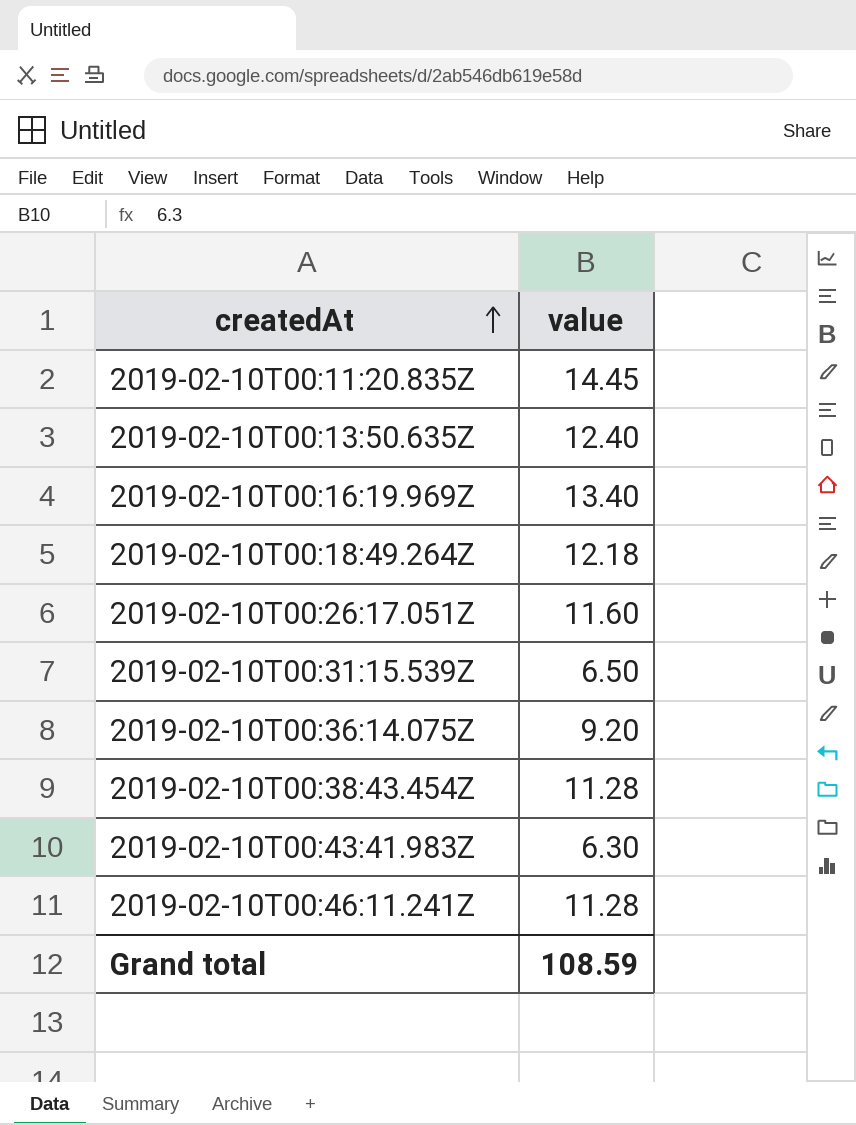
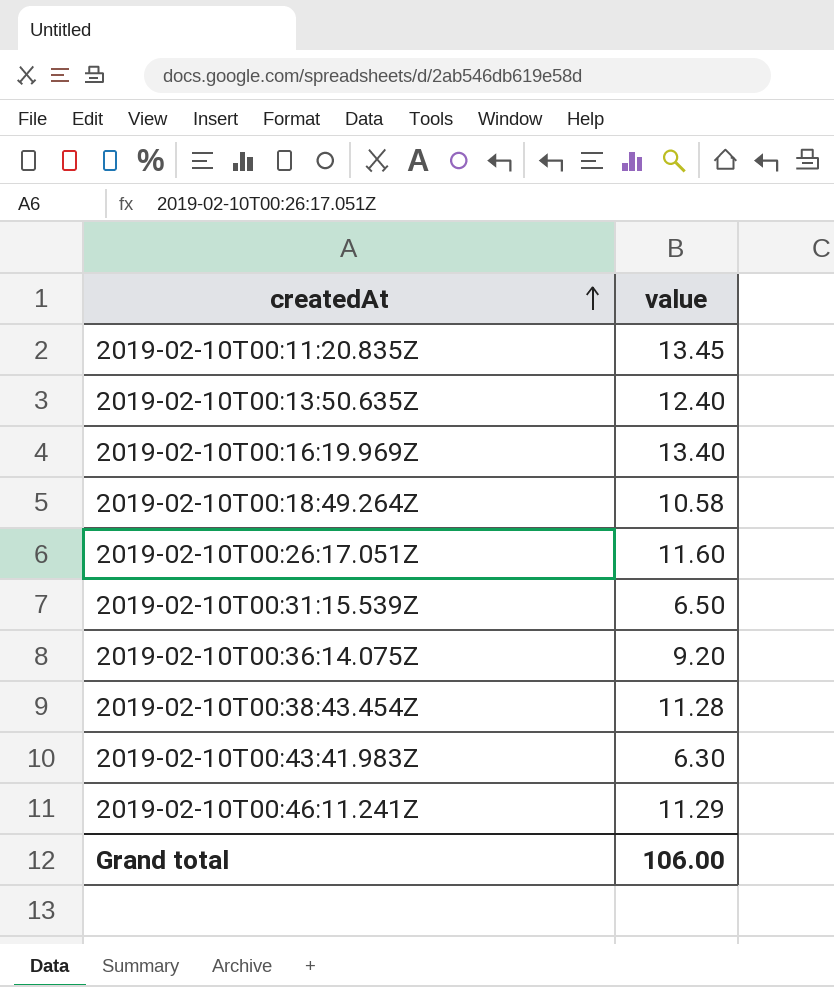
2019-02-10T00:11:20.835Z | value: 14.45 -> 13.45
2019-02-10T00:18:49.264Z | value: 12.18 -> 10.58
2019-02-10T00:46:11.241Z | value: 11.28 -> 11.29
Grand total | value: 108.59 -> 106.00

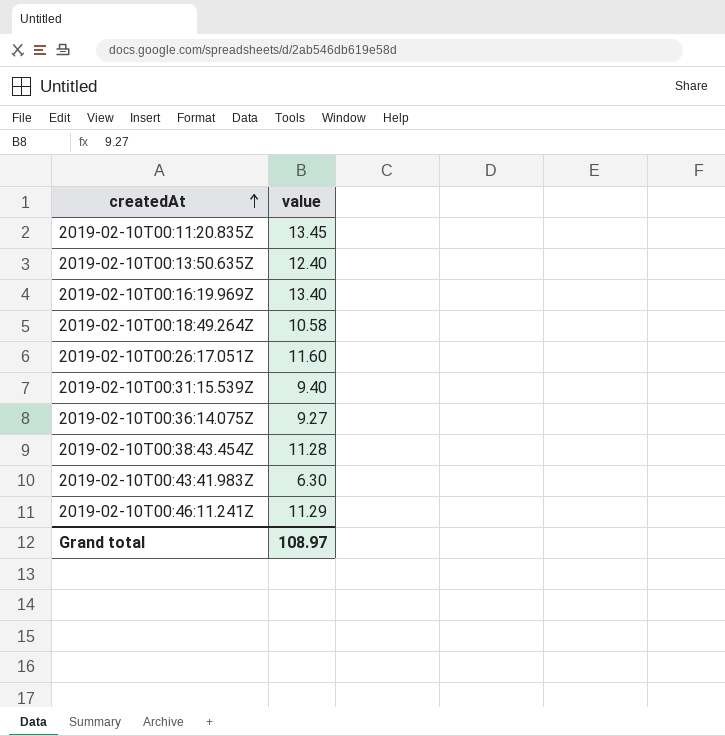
2019-02-10T00:31:15.539Z | value: 6.50 -> 9.40
2019-02-10T00:36:14.075Z | value: 9.20 -> 9.27
Grand total | value: 106.00 -> 108.97

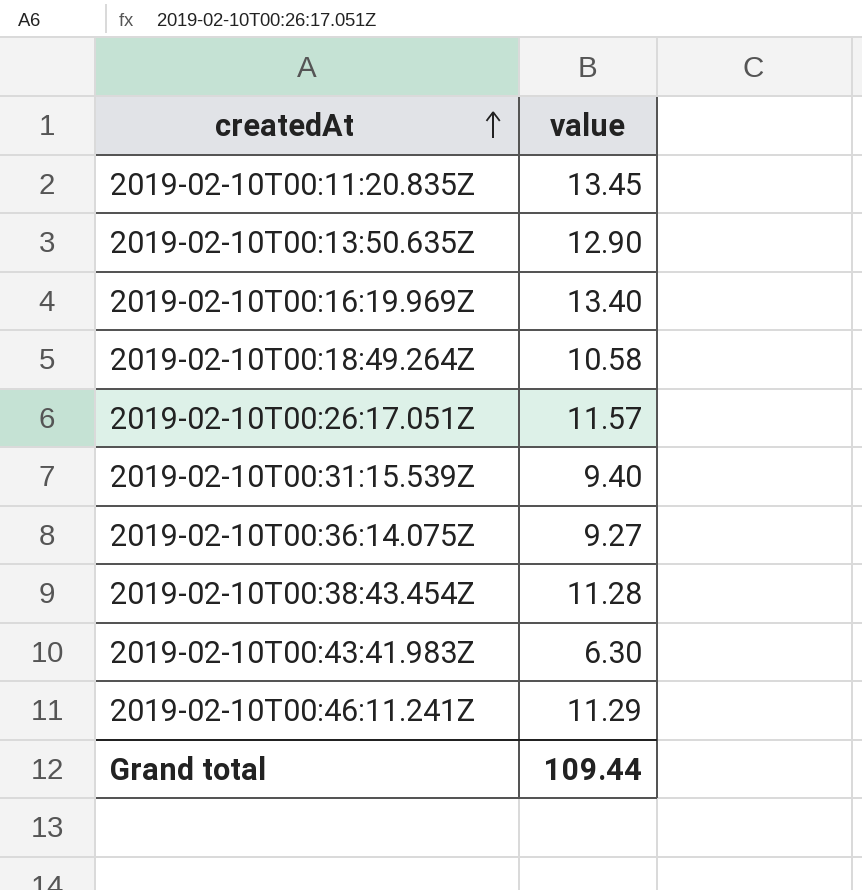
2019-02-10T00:13:50.635Z | value: 12.40 -> 12.90
2019-02-10T00:26:17.051Z | value: 11.60 -> 11.57
Grand total | value: 108.97 -> 109.44

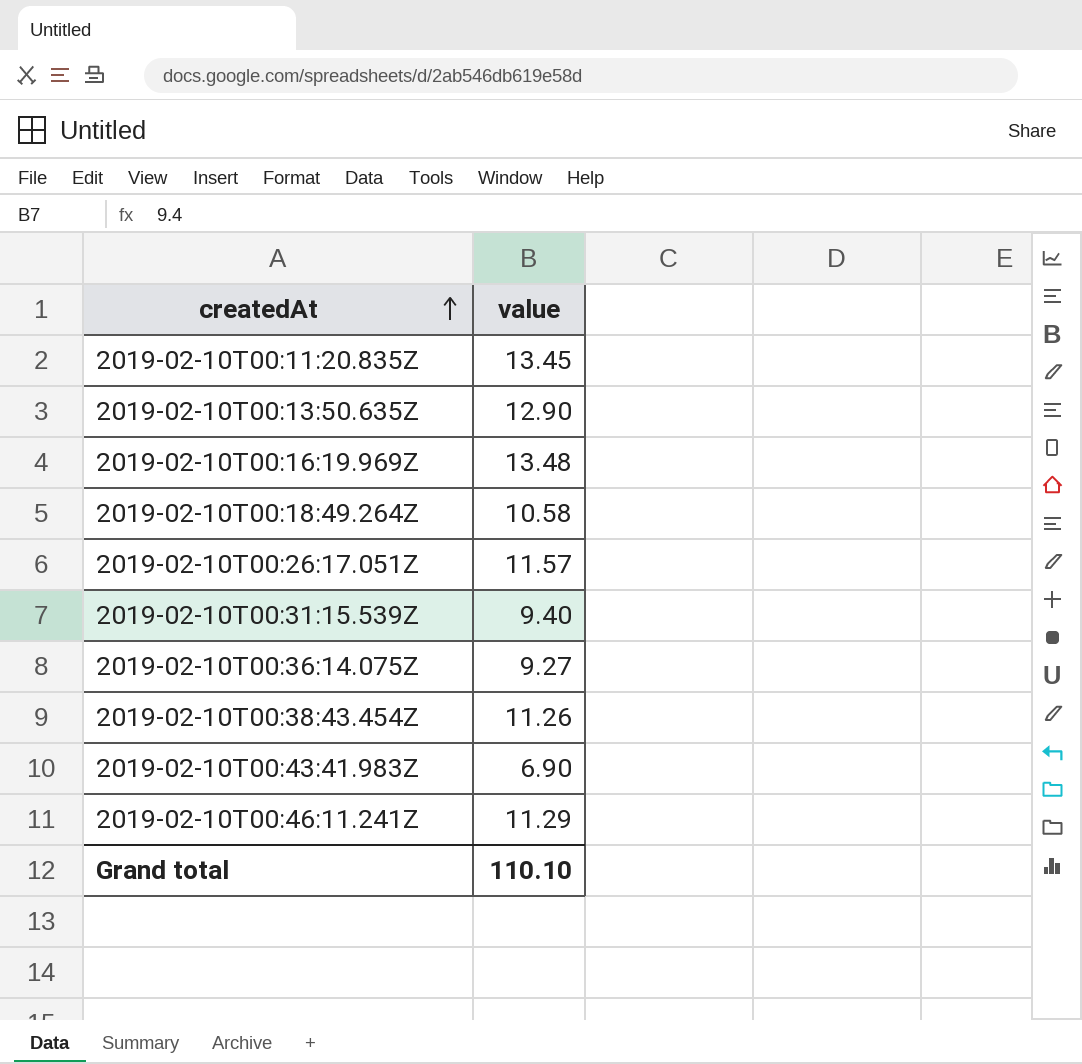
2019-02-10T00:16:19.969Z | value: 13.40 -> 13.48
2019-02-10T00:38:43.454Z | value: 11.28 -> 11.26
2019-02-10T00:43:41.983Z | value: 6.30 -> 6.90
Grand total | value: 109.44 -> 110.10

